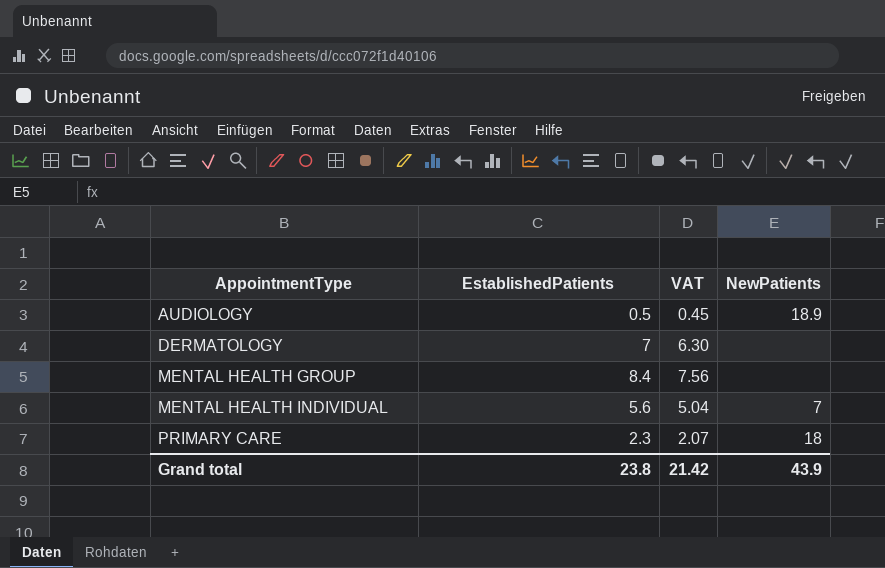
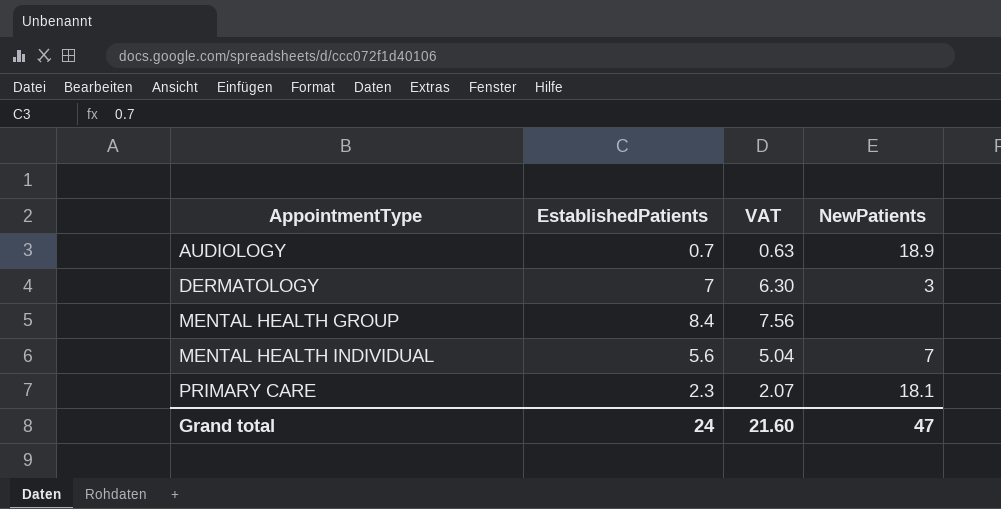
AUDIOLOGY | EstablishedPatients: 0.5 -> 0.7
AUDIOLOGY | VAT: 0.45 -> 0.63
DERMATOLOGY | NewPatients: none -> 3
PRIMARY CARE | NewPatients: 18 -> 18.1
Grand total | EstablishedPatients: 23.8 -> 24
Grand total | VAT: 21.42 -> 21.60
Grand total | NewPatients: 43.9 -> 47

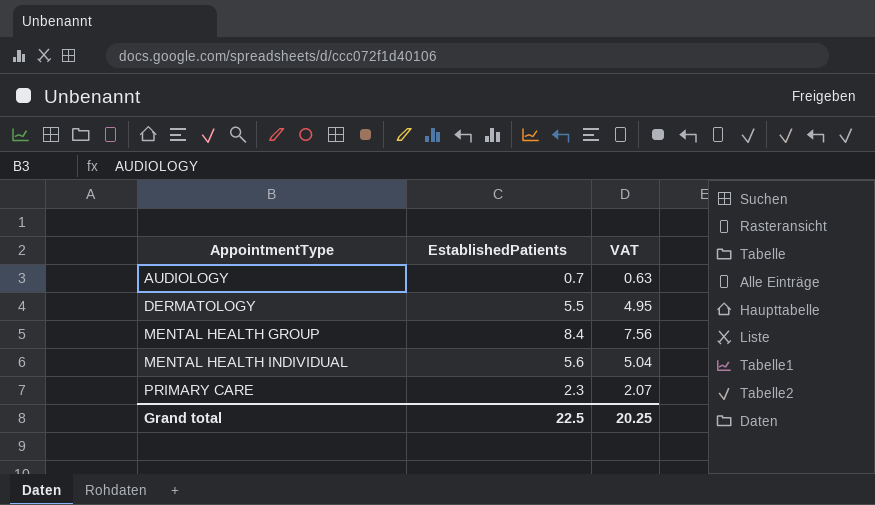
column NewPatients | position: 4 -> none
DERMATOLOGY | EstablishedPatients: 7 -> 5.5
DERMATOLOGY | VAT: 6.30 -> 4.95
Grand total | EstablishedPatients: 24 -> 22.5
Grand total | VAT: 21.60 -> 20.25

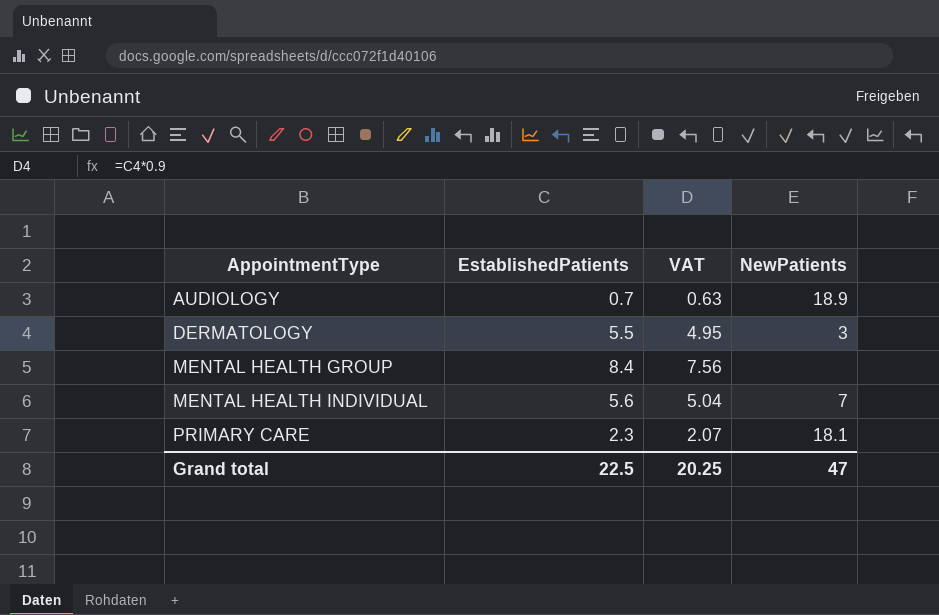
column NewPatients | position: none -> 4

